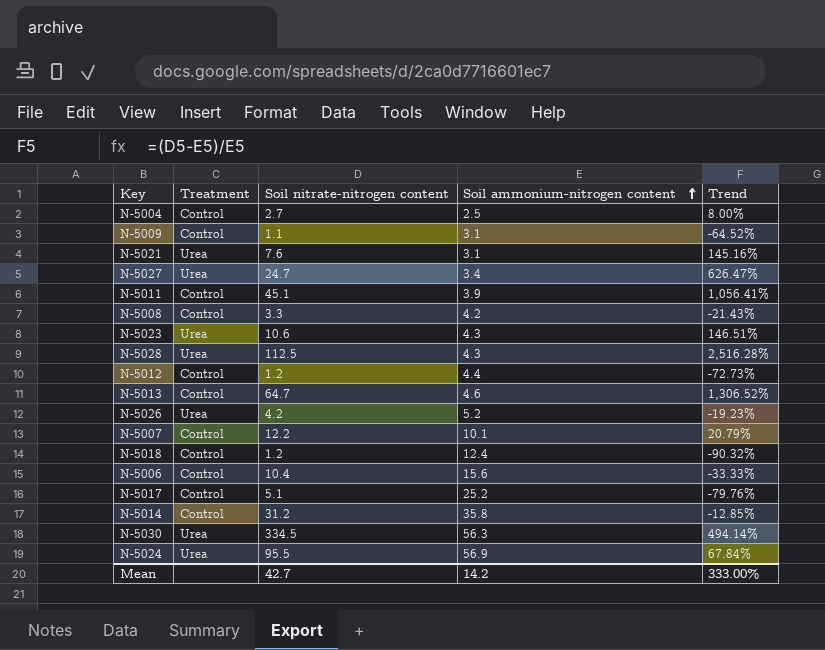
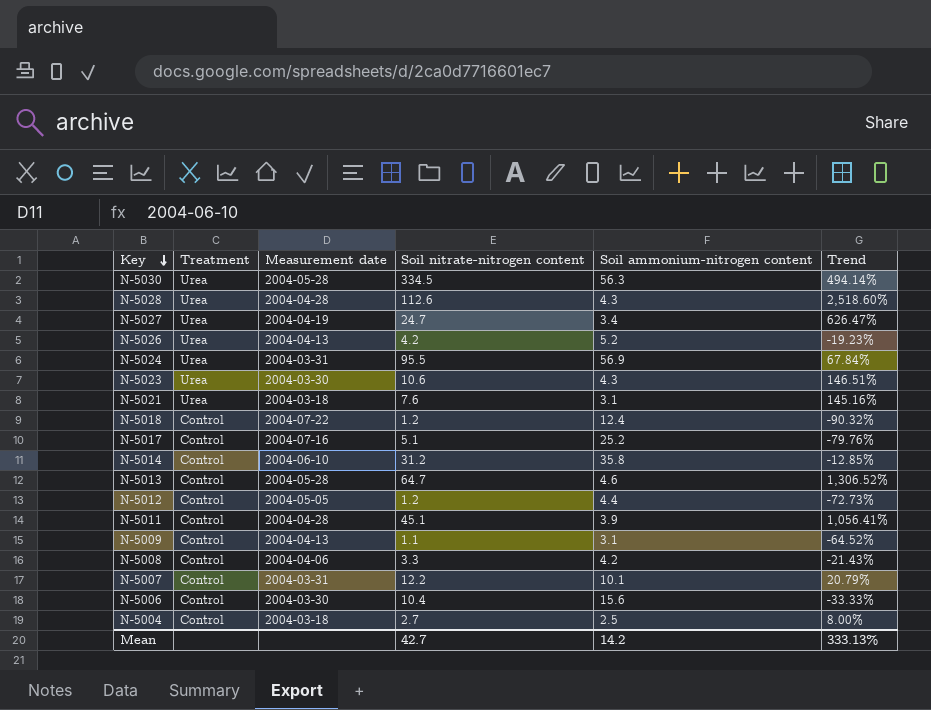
row order: Soil ammonium-nitrogen content ascending -> Key descending
column Measurement date | position: none -> 3
N-5028 | Soil nitrate-nitrogen content: 112.5 -> 112.6
N-5028 | Trend: 2,516.28% -> 2,518.60%
Mean | Trend: 333.00% -> 333.13%

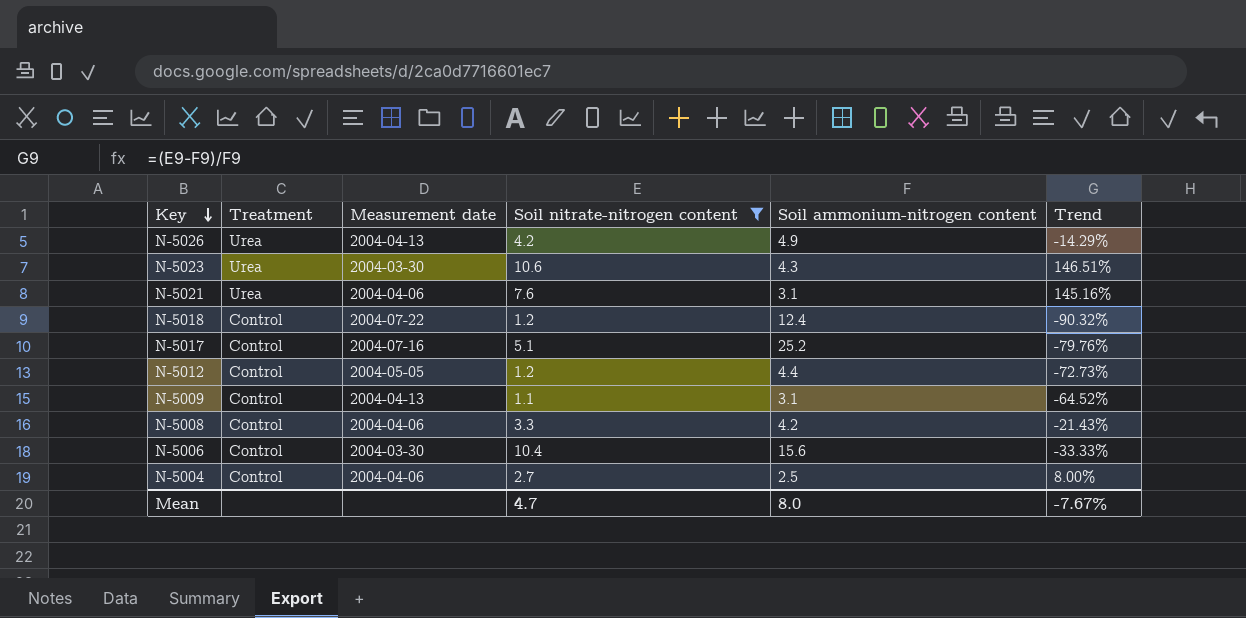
filter: none -> Soil nitrate-nitrogen content <= 10.6
N-5026 | Soil ammonium-nitrogen content: 5.2 -> 4.9
N-5026 | Trend: -19.23% -> -14.29%
N-5021 | Measurement date: 2004-03-18 -> 2004-04-06
N-5004 | Measurement date: 2004-03-18 -> 2004-04-06
Mean | Soil nitrate-nitrogen content: 42.7 -> 4.7
Mean | Soil ammonium-nitrogen content: 14.2 -> 8.0
Mean | Trend: 333.13% -> -7.67%

